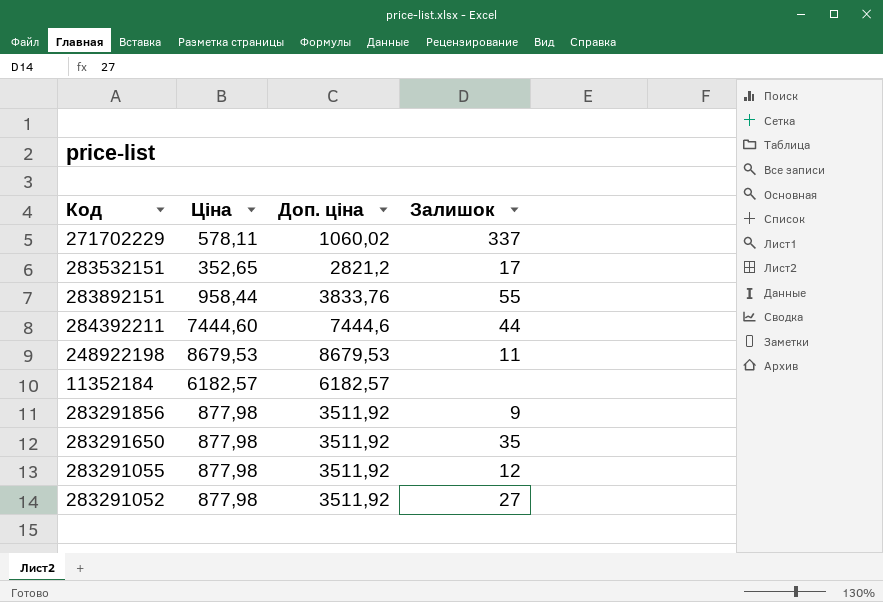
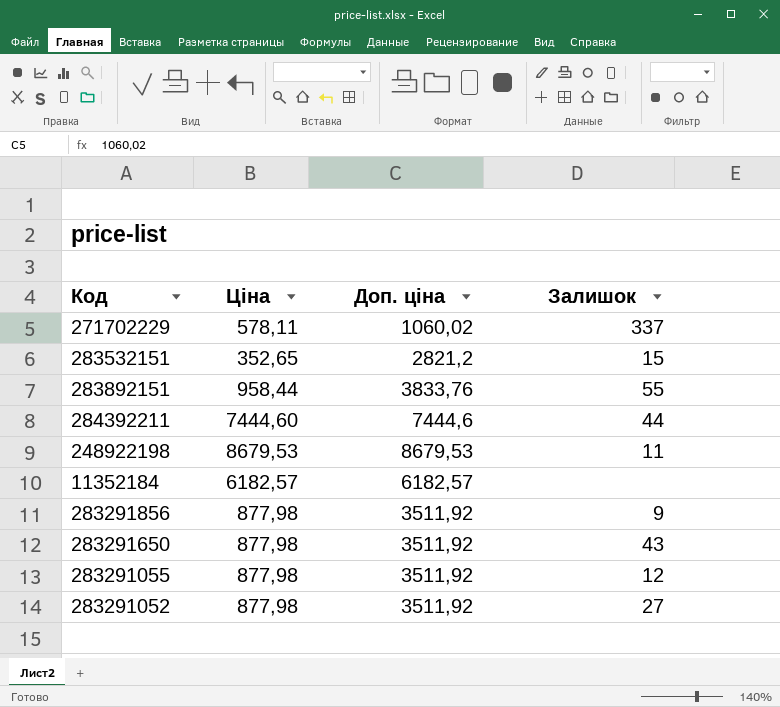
283532151 | Залишок: 17 -> 15
283291650 | Залишок: 35 -> 43

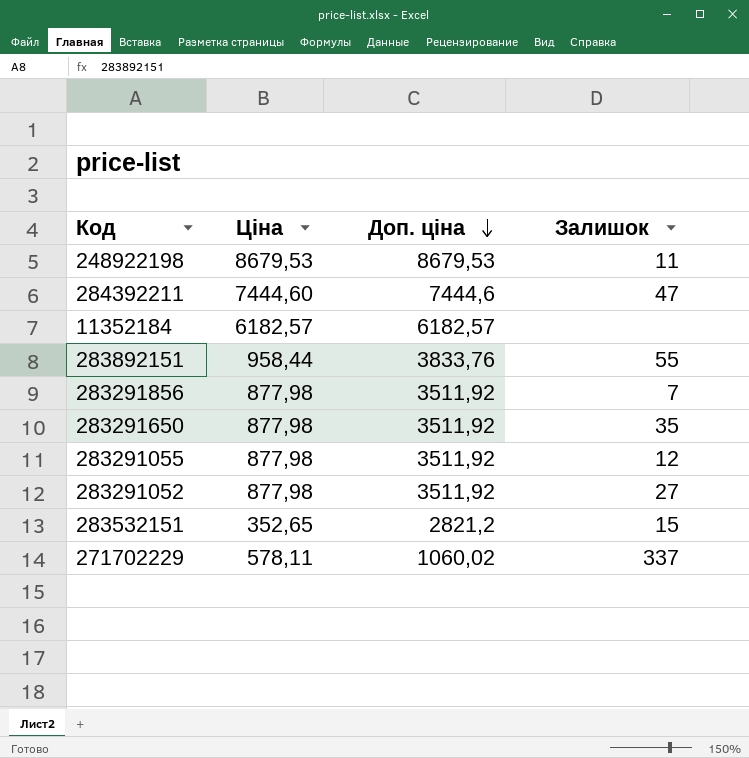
row order: none -> Доп. ціна descending
284392211 | Залишок: 44 -> 47
283291856 | Залишок: 9 -> 7
283291650 | Залишок: 43 -> 35

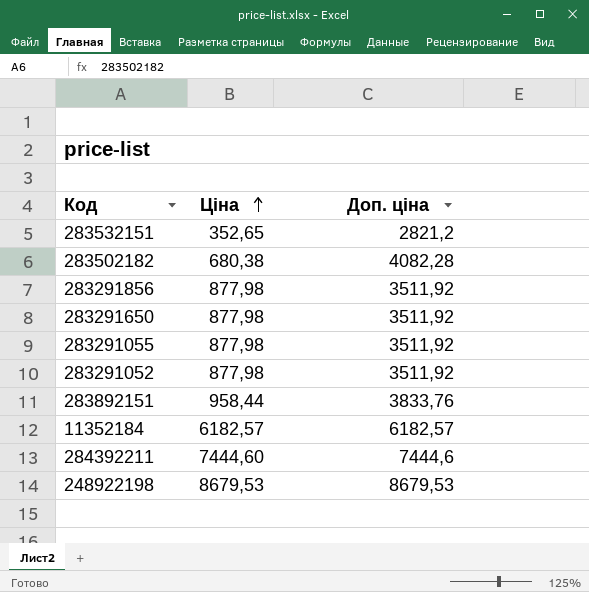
row order: Доп. ціна descending -> Ціна ascending
column Залишок | position: 4 -> none
row 271702229: 578,11 | 1060,02 | 337 -> none
row 283502182: none -> 680,38 | 4082,28

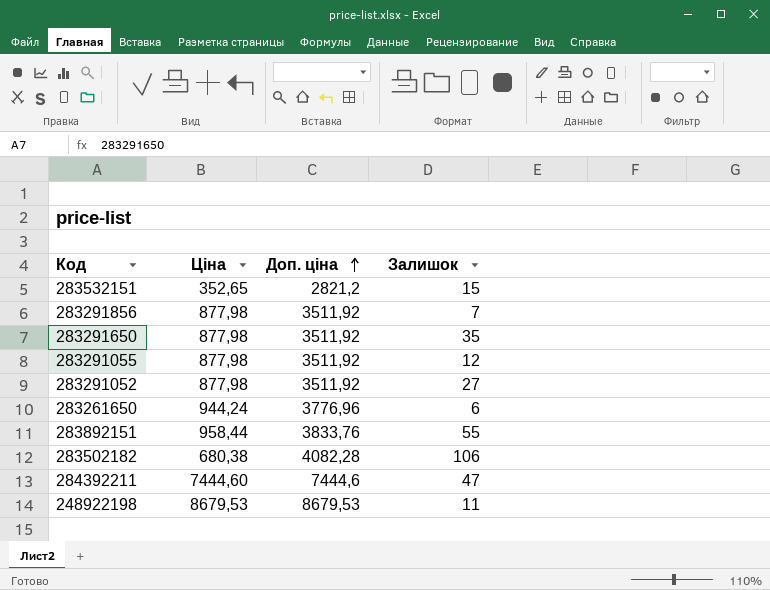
row order: Ціна ascending -> Доп. ціна ascending
column Залишок | position: none -> 4
row 11352184: 6182,57 | 6182,57 -> none
row 283261650: none -> 944,24 | 3776,96 | 6

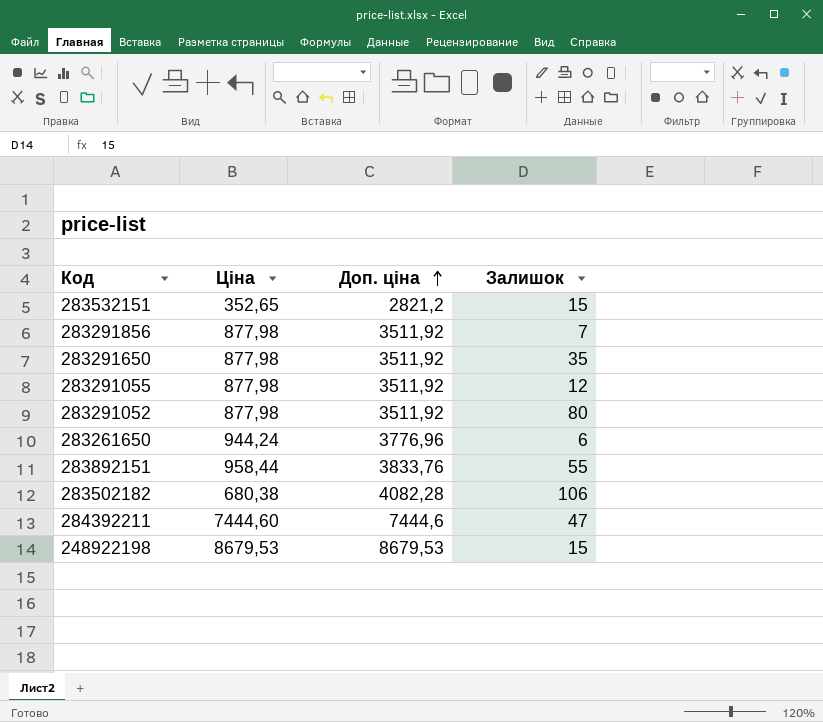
283291052 | Залишок: 27 -> 80
248922198 | Залишок: 11 -> 15

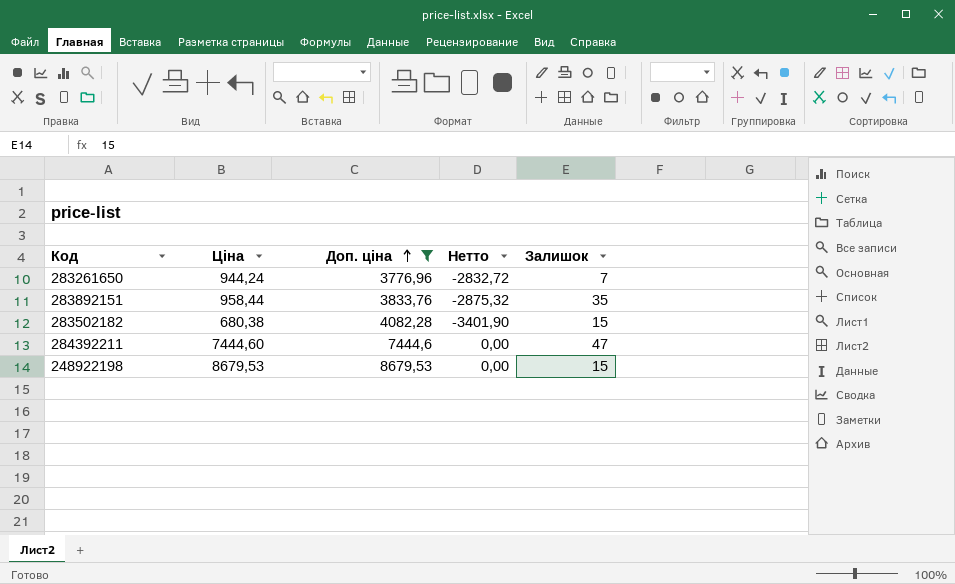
filter: none -> Доп. ціна >= 3776,96
column Нетто | formula: none -> [Ціна] - [Доп. ціна]
283261650 | Залишок: 6 -> 7
283892151 | Залишок: 55 -> 35
283502182 | Залишок: 106 -> 15

